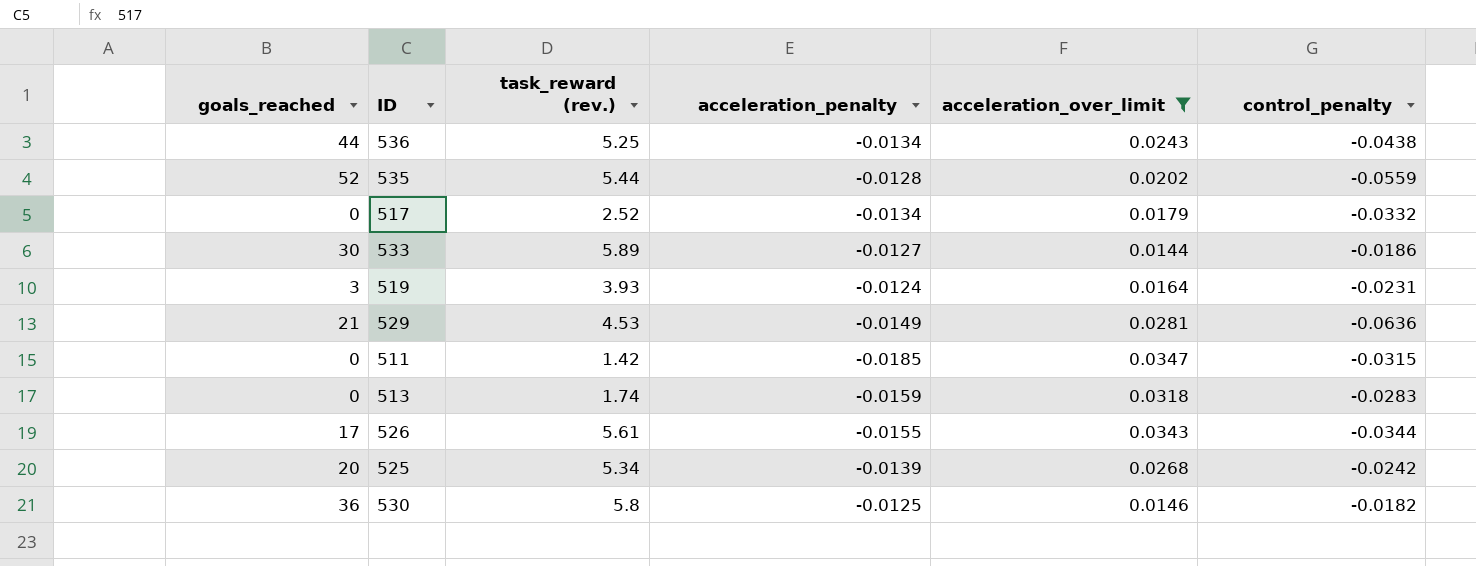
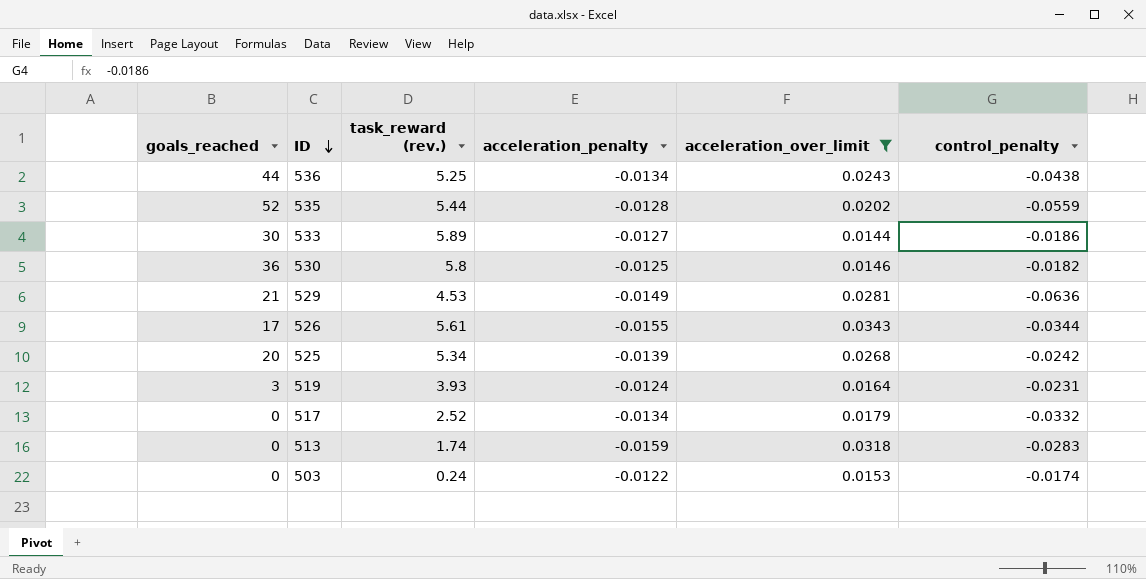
row order: none -> ID descending
row 511: 0 | 1.42 | -0.0185 | 0.0347 | -0.0315 -> none
row 503: none -> 0 | 0.24 | -0.0122 | 0.0153 | -0.0174

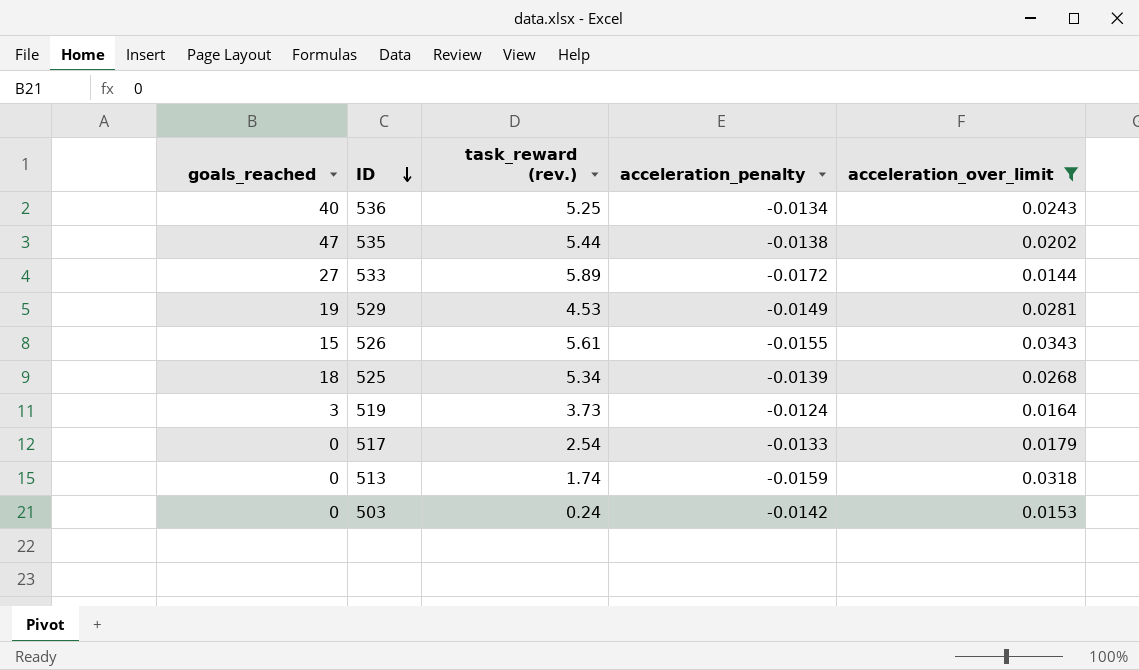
column control_penalty | position: 6 -> none
row 530: 36 | 5.8 | -0.0125 | 0.0146 | -0.0182 -> none
536 | goals_reached: 44 -> 40
535 | goals_reached: 52 -> 47
535 | acceleration_penalty: -0.0128 -> -0.0138
533 | goals_reached: 30 -> 27
533 | acceleration_penalty: -0.0127 -> -0.0172
529 | goals_reached: 21 -> 19
526 | goals_reached: 17 -> 15
525 | goals_reached: 20 -> 18
519 | task_reward (rev.): 3.93 -> 3.73
517 | task_reward (rev.): 2.52 -> 2.54
517 | acceleration_penalty: -0.0134 -> -0.0133
503 | acceleration_penalty: -0.0122 -> -0.0142

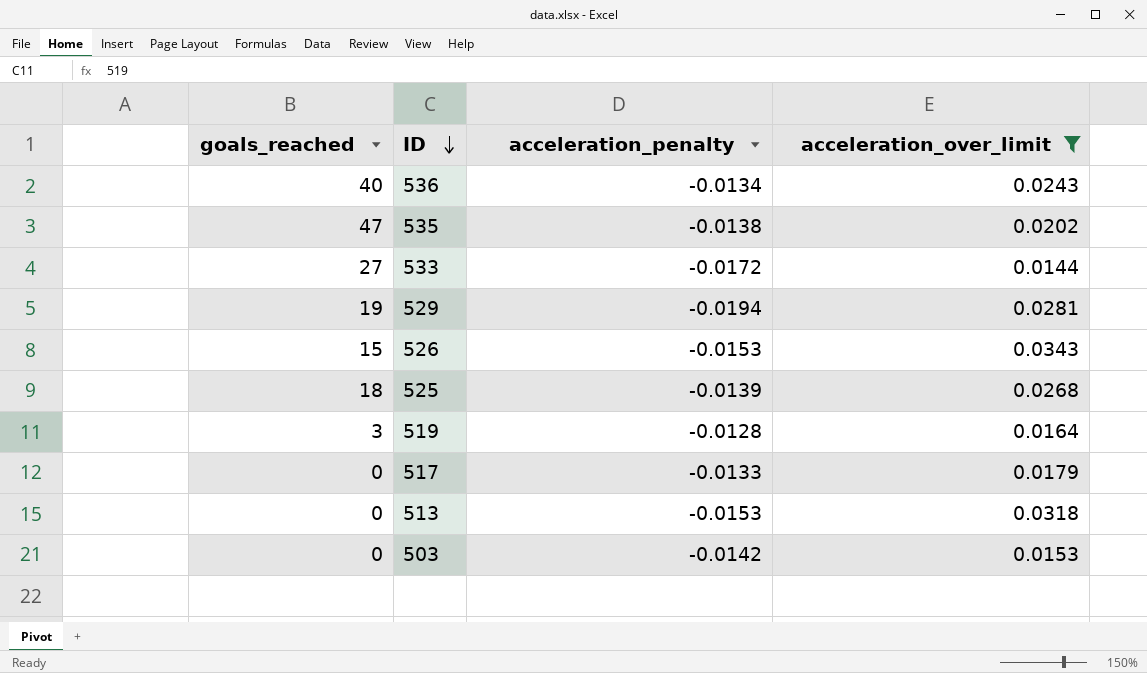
column task_reward (rev.) | position: 3 -> none
529 | acceleration_penalty: -0.0149 -> -0.0194
526 | acceleration_penalty: -0.0155 -> -0.0153
519 | acceleration_penalty: -0.0124 -> -0.0128
513 | acceleration_penalty: -0.0159 -> -0.0153

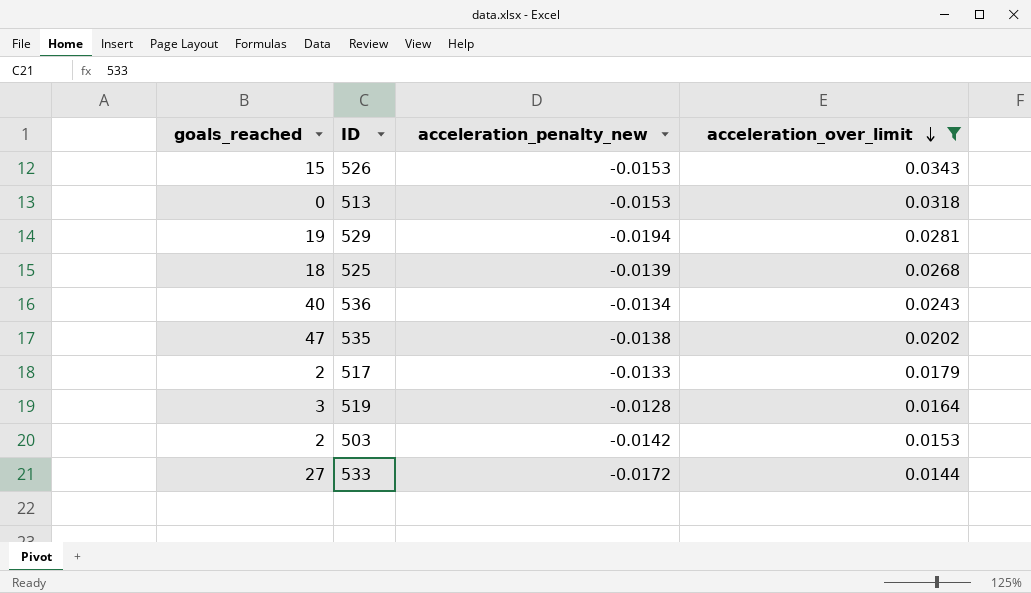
row order: ID descending -> acceleration_over_limit descending
column name: acceleration_penalty -> acceleration_penalty_new
517 | goals_reached: 0 -> 2
503 | goals_reached: 0 -> 2

